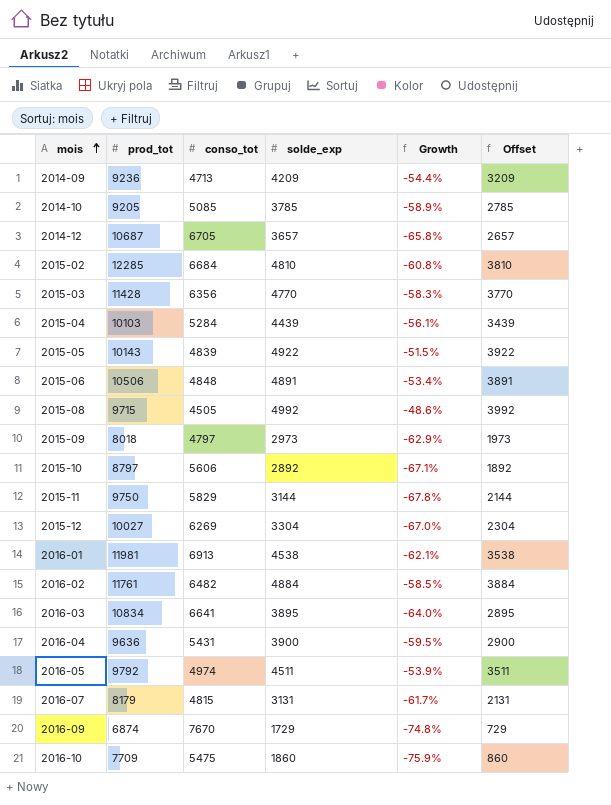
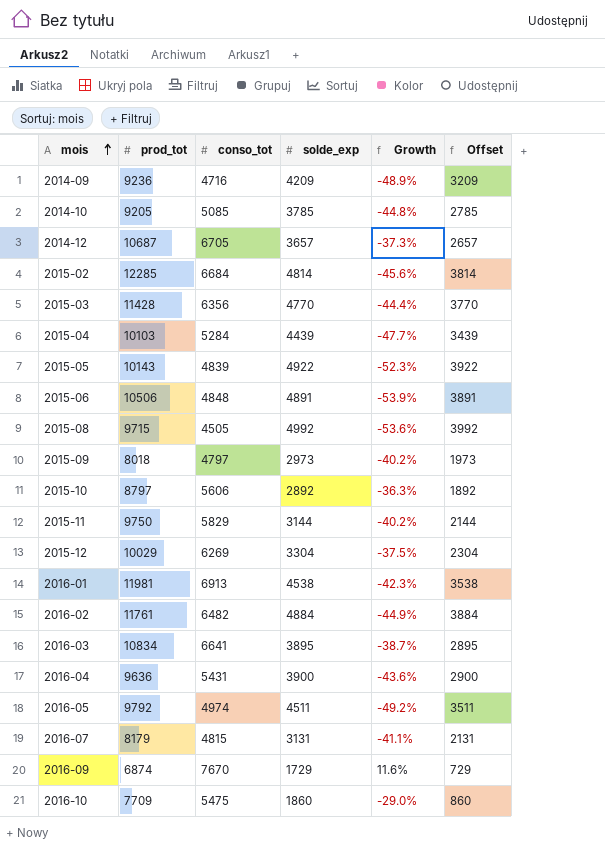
column Growth | formula: ([solde_exp] - [prod_tot]) / [prod_tot] -> ([conso_tot] - [prod_tot]) / [prod_tot]
2014-09 | conso_tot: 4713 -> 4716
2015-02 | solde_exp: 4810 -> 4814
2015-02 | Offset: 3810 -> 3814
2015-12 | prod_tot: 10027 -> 10029

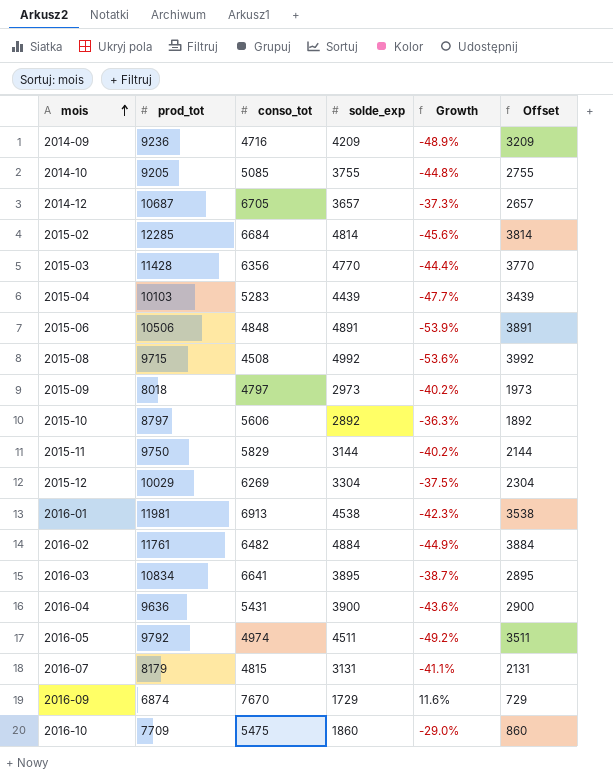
row 2015-05: 10143 | 4839 | 4922 | -52.3% | 3922 -> none
2014-10 | solde_exp: 3785 -> 3755
2014-10 | Offset: 2785 -> 2755
2015-04 | conso_tot: 5284 -> 5283
2015-08 | conso_tot: 4505 -> 4508

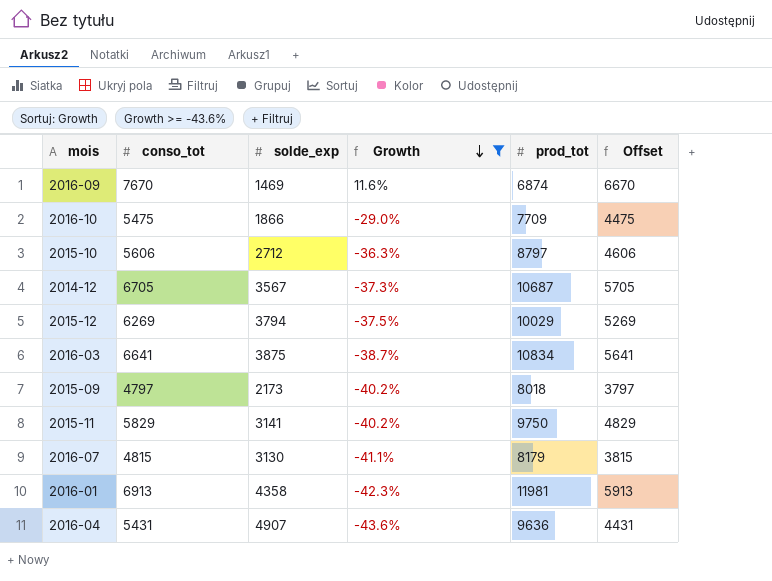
filter: none -> Growth >= -43.6%
row order: mois ascending -> Growth descending
column prod_tot | position: 2 -> 5
column Offset | formula: [solde_exp] - 1000 -> [conso_tot] - 1000
2016-09 | solde_exp: 1729 -> 1469
2016-10 | solde_exp: 1860 -> 1866
2015-10 | solde_exp: 2892 -> 2712
2014-12 | solde_exp: 3657 -> 3567
2015-12 | solde_exp: 3304 -> 3794
2016-03 | solde_exp: 3895 -> 3875
2015-09 | solde_exp: 2973 -> 2173
2015-11 | solde_exp: 3144 -> 3141
2016-07 | solde_exp: 3131 -> 3130
2016-01 | solde_exp: 4538 -> 4358
2016-04 | solde_exp: 3900 -> 4907

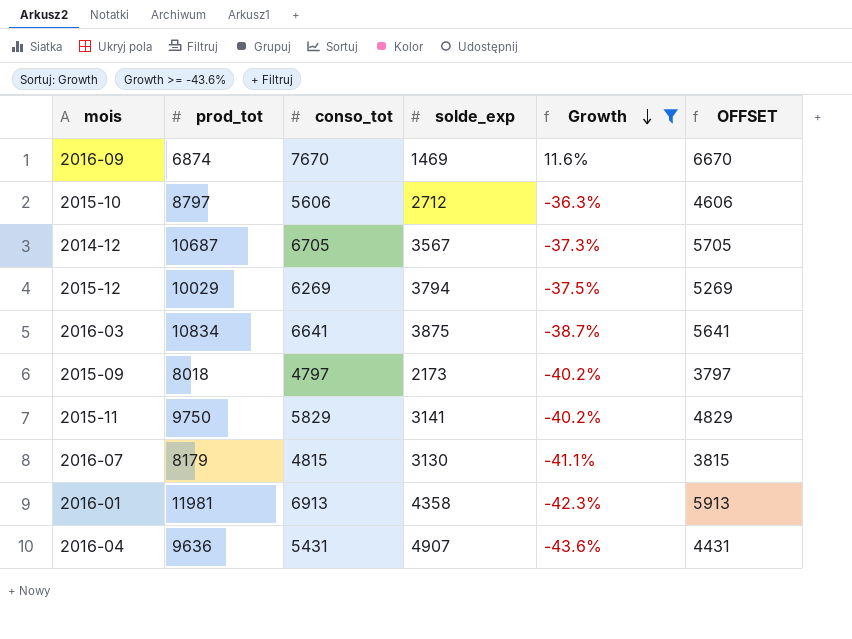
column prod_tot | position: 5 -> 2
column name: Offset -> OFFSET
row 2016-10: 5475 | 1866 | -29.0% | 7709 | 4475 -> none

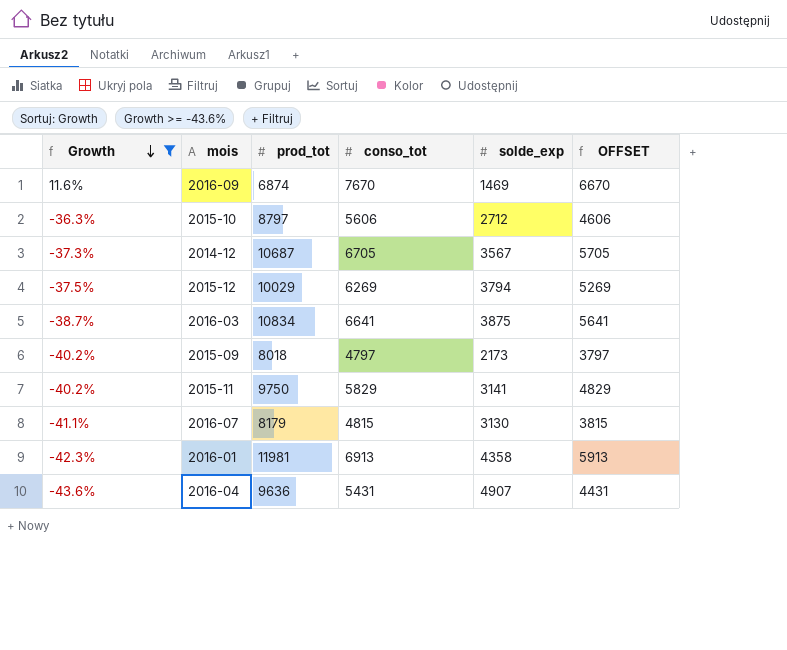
column Growth | position: 5 -> 1

